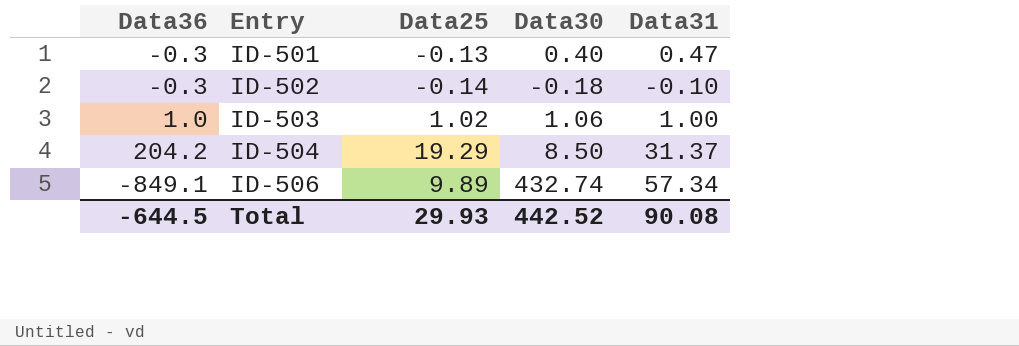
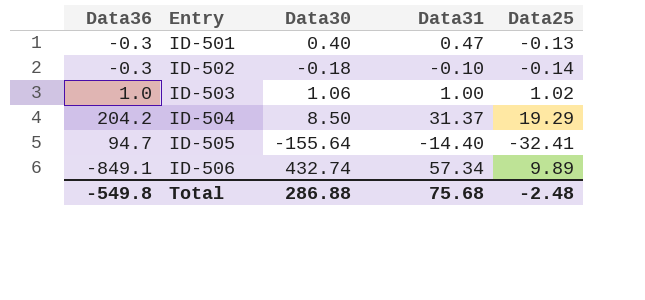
column Data25 | position: 3 -> 5
row ID-505: none -> 94.7 | -155.64 | -14.40 | -32.41
Total | Data36: -644.5 -> -549.8
Total | Data30: 442.52 -> 286.88
Total | Data31: 90.08 -> 75.68
Total | Data25: 29.93 -> -2.48

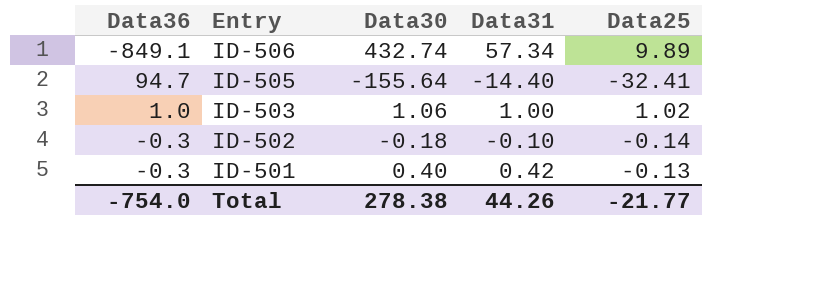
row order: Entry ascending -> Entry descending
row ID-504: 204.2 | 8.50 | 31.37 | 19.29 -> none
ID-501 | Data31: 0.47 -> 0.42
Total | Data36: -549.8 -> -754.0
Total | Data30: 286.88 -> 278.38
Total | Data31: 75.68 -> 44.26
Total | Data25: -2.48 -> -21.77

